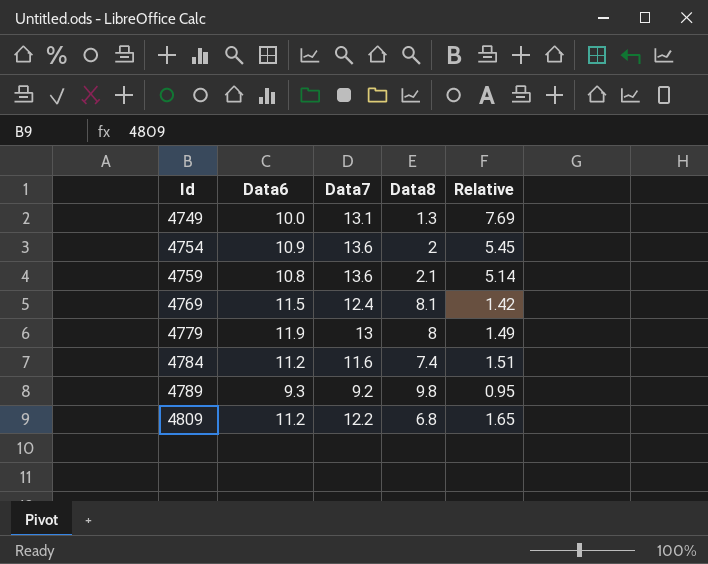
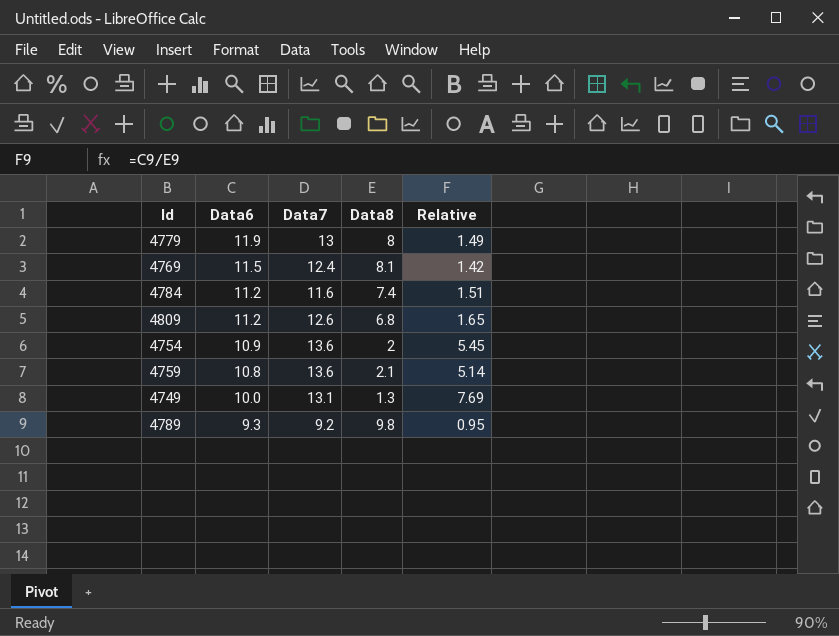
row order: Id ascending -> Data6 descending
4809 | Data7: 12.2 -> 12.6

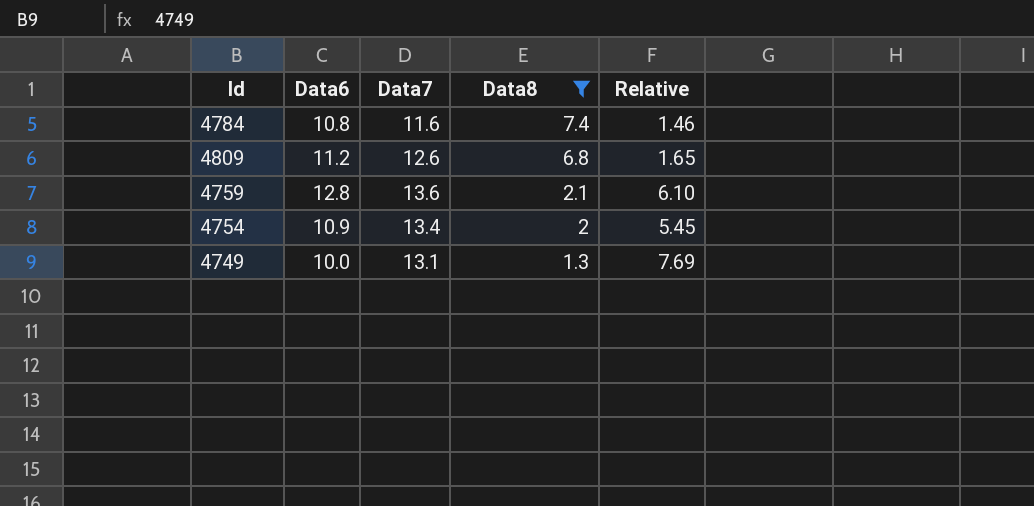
filter: none -> Data8 <= 7.4
row order: Data6 descending -> Data8 descending
4784 | Data6: 11.2 -> 10.8
4784 | Relative: 1.51 -> 1.46
4759 | Data6: 10.8 -> 12.8
4759 | Relative: 5.14 -> 6.10
4754 | Data7: 13.6 -> 13.4

